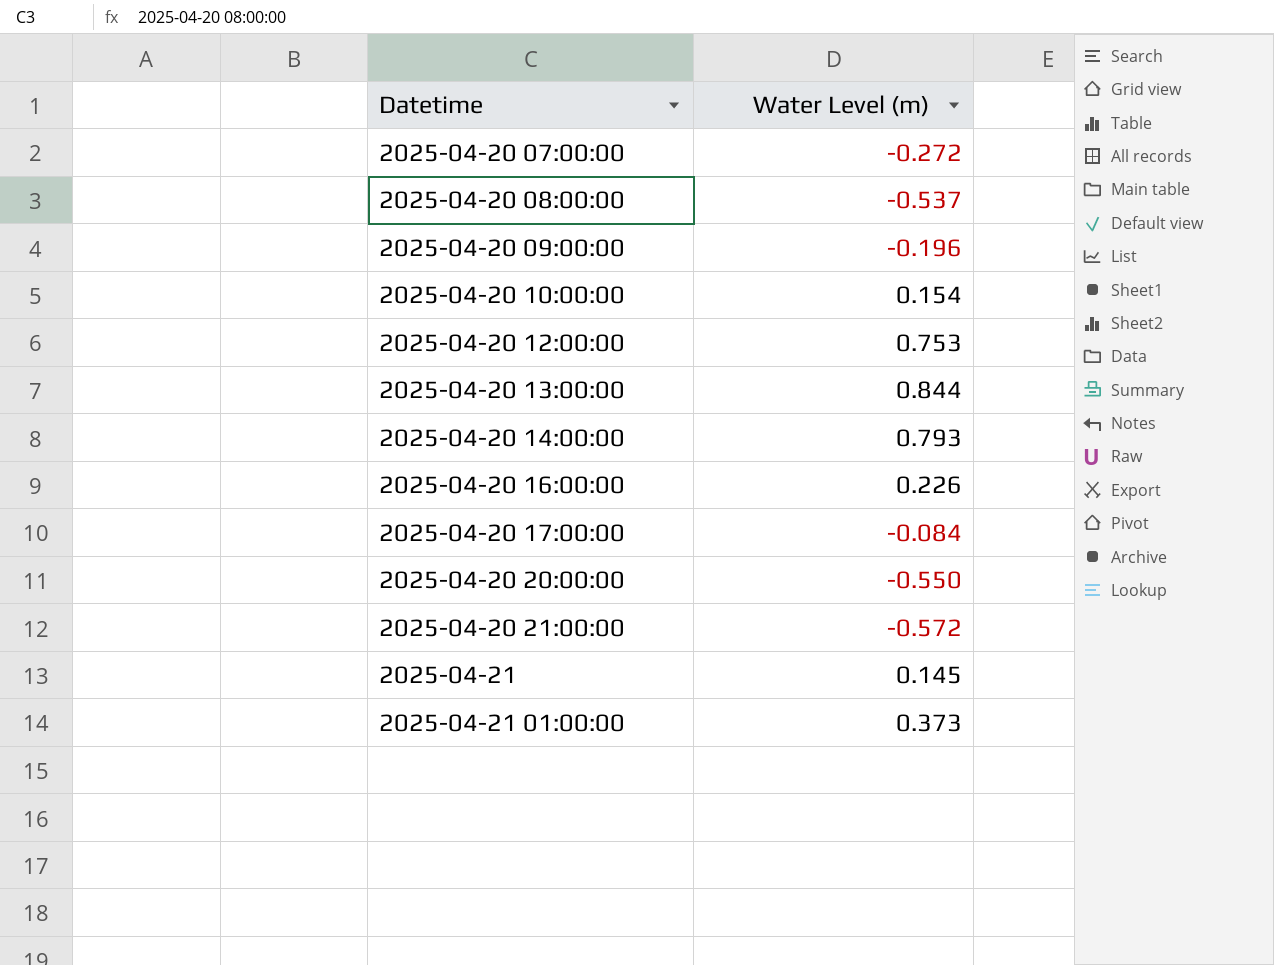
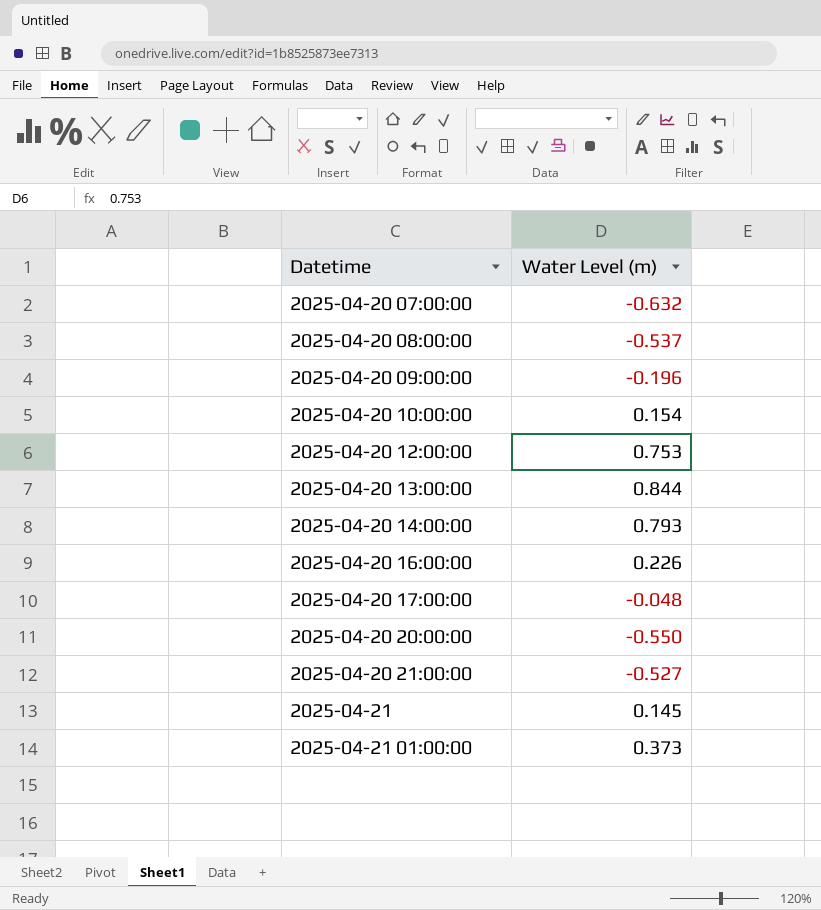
2025-04-20 07:00:00 | Water Level (m): -0.272 -> -0.632
2025-04-20 17:00:00 | Water Level (m): -0.084 -> -0.048
2025-04-20 21:00:00 | Water Level (m): -0.572 -> -0.527

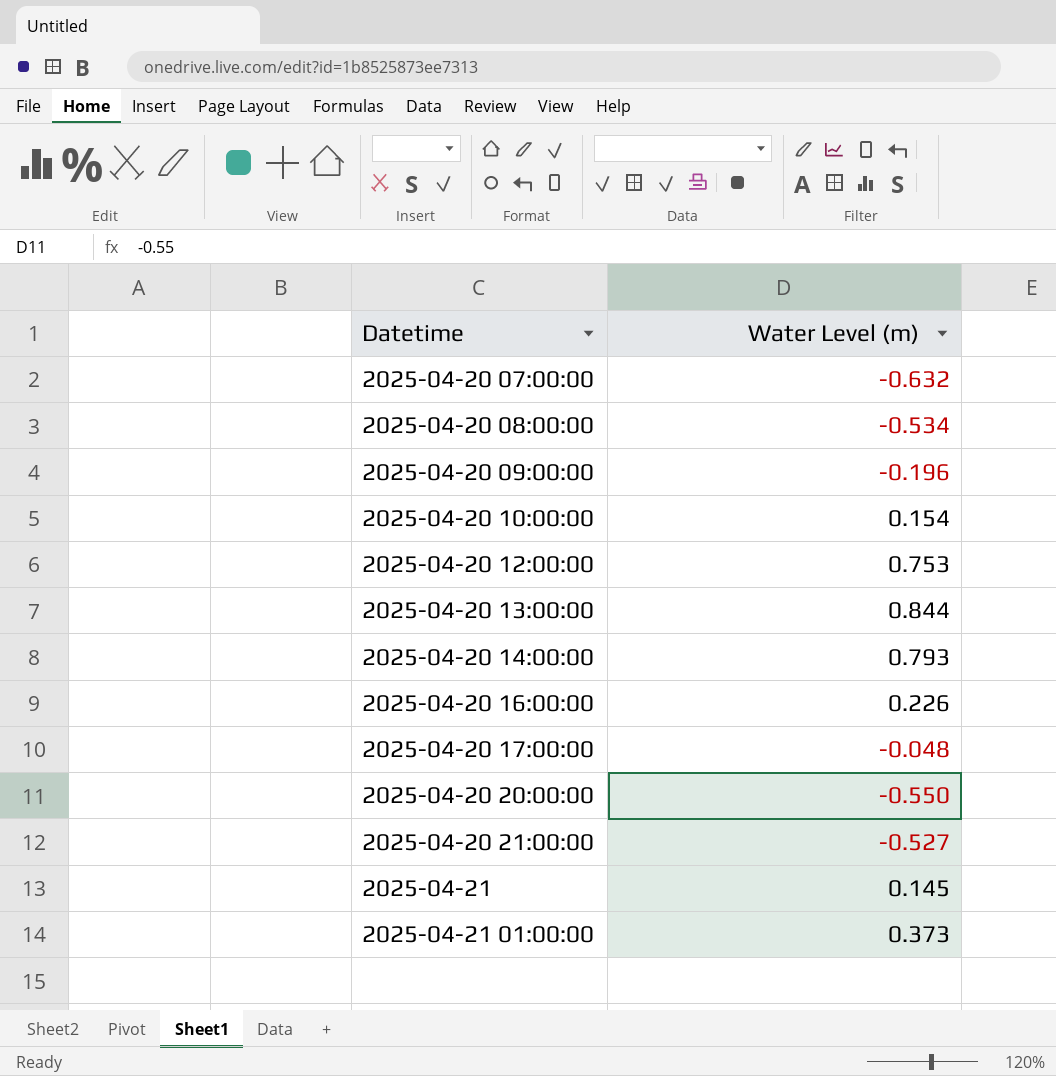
2025-04-20 08:00:00 | Water Level (m): -0.537 -> -0.534

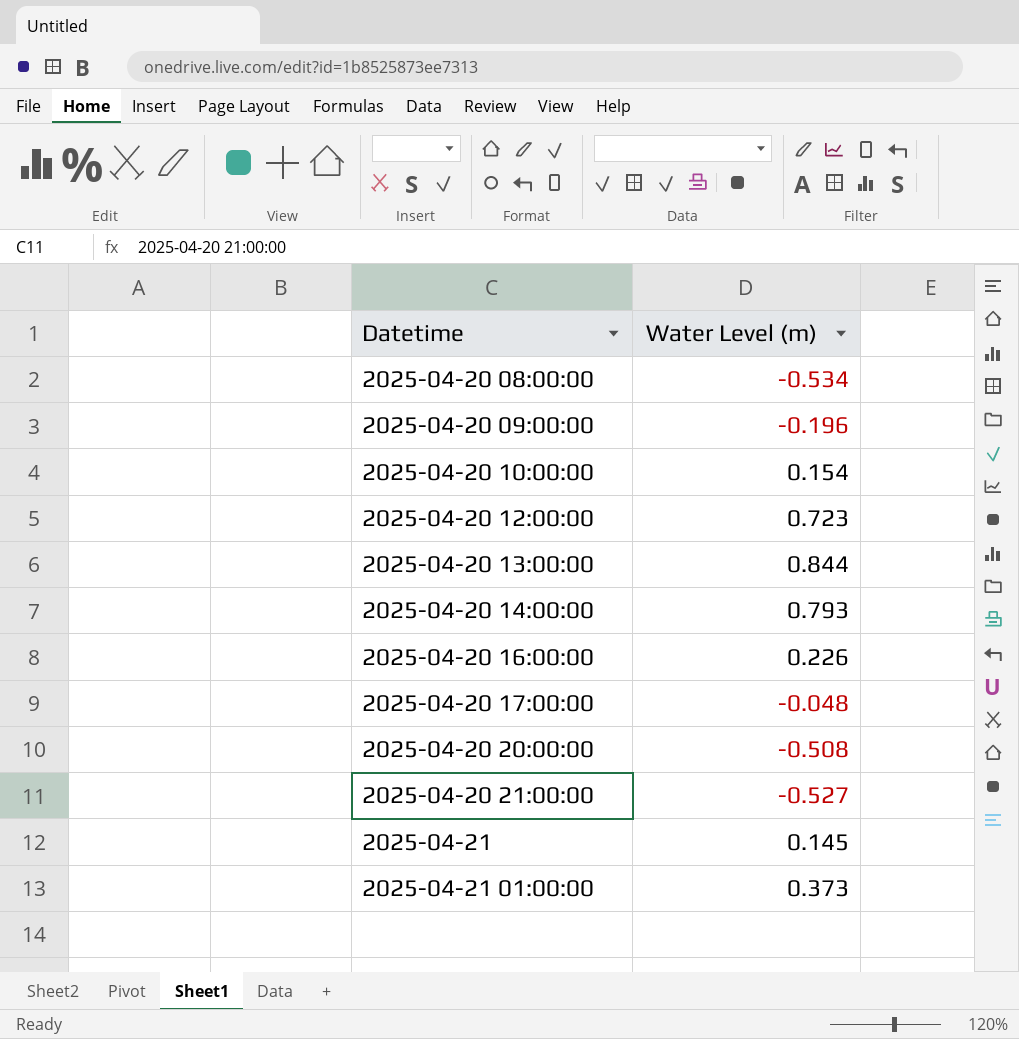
row 2025-04-20 07:00:00: -0.632 -> none
2025-04-20 12:00:00 | Water Level (m): 0.753 -> 0.723
2025-04-20 20:00:00 | Water Level (m): -0.550 -> -0.508

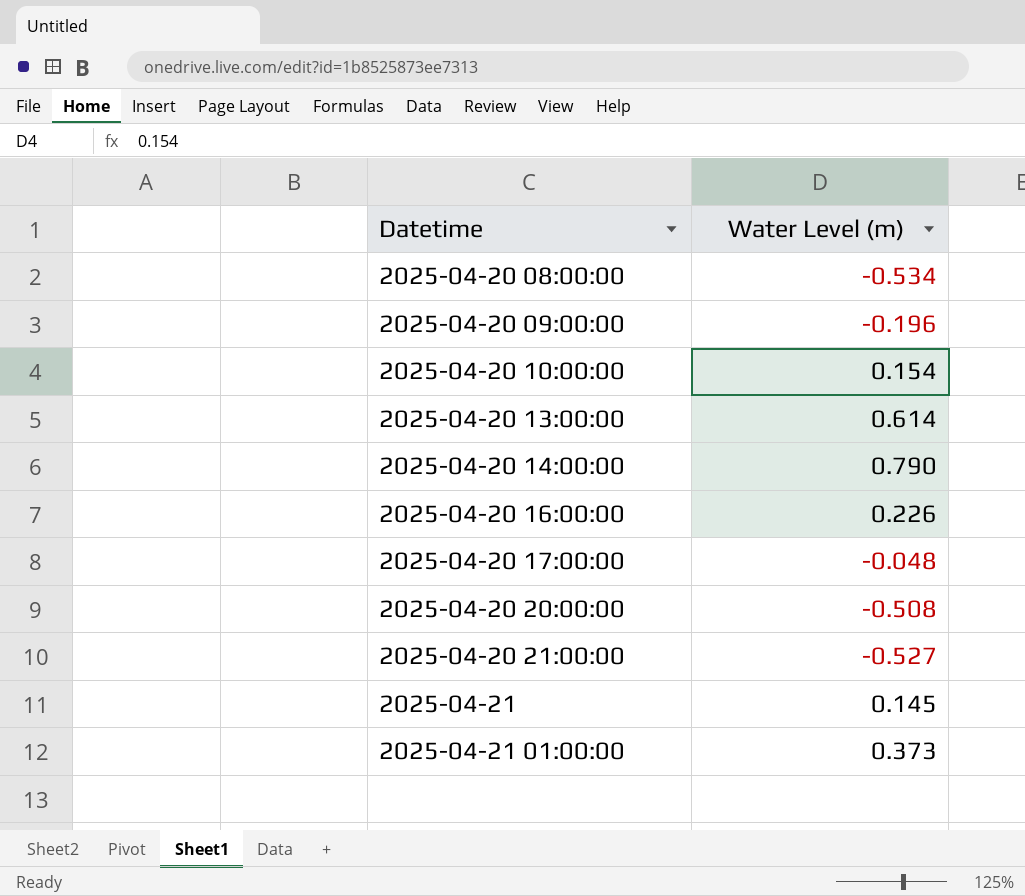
row 2025-04-20 12:00:00: 0.723 -> none
2025-04-20 13:00:00 | Water Level (m): 0.844 -> 0.614
2025-04-20 14:00:00 | Water Level (m): 0.793 -> 0.790

